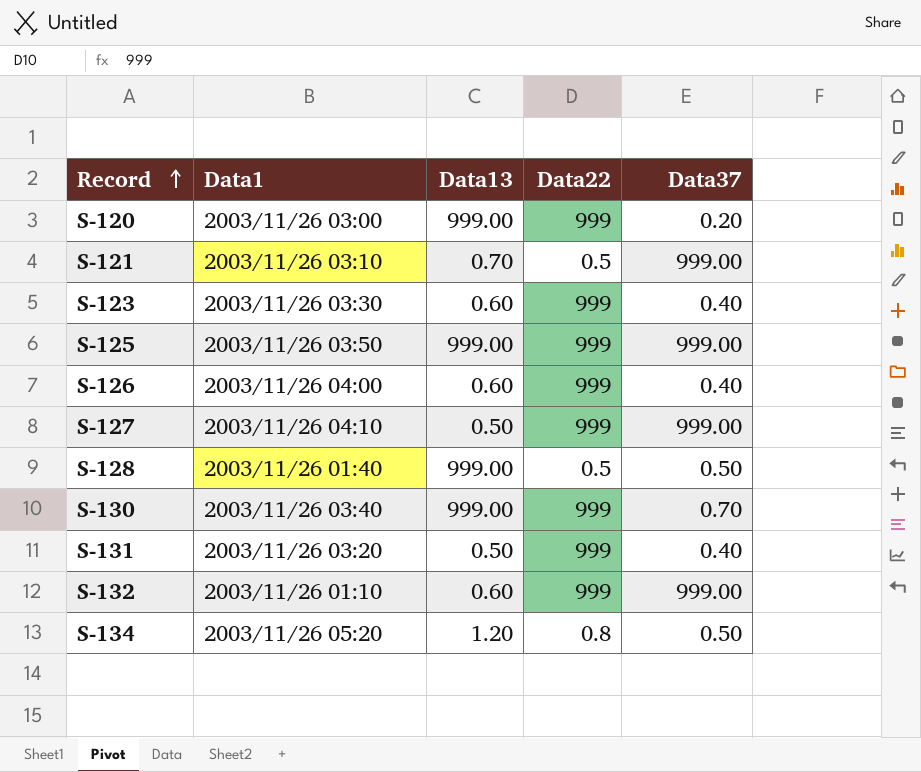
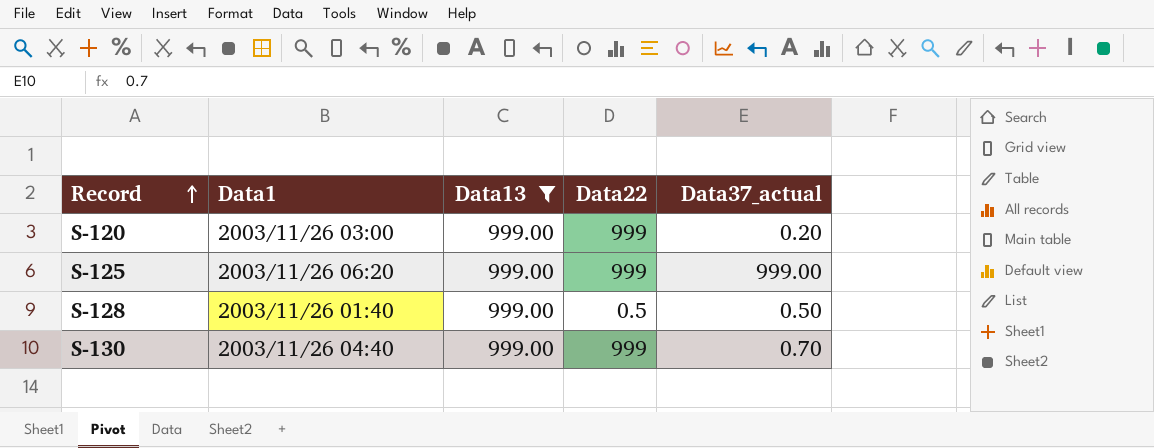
filter: none -> Data13 = 999.00
column name: Data37 -> Data37_actual
S-125 | Data1: 2003/11/26 03:50 -> 2003/11/26 06:20
S-130 | Data1: 2003/11/26 03:40 -> 2003/11/26 04:40

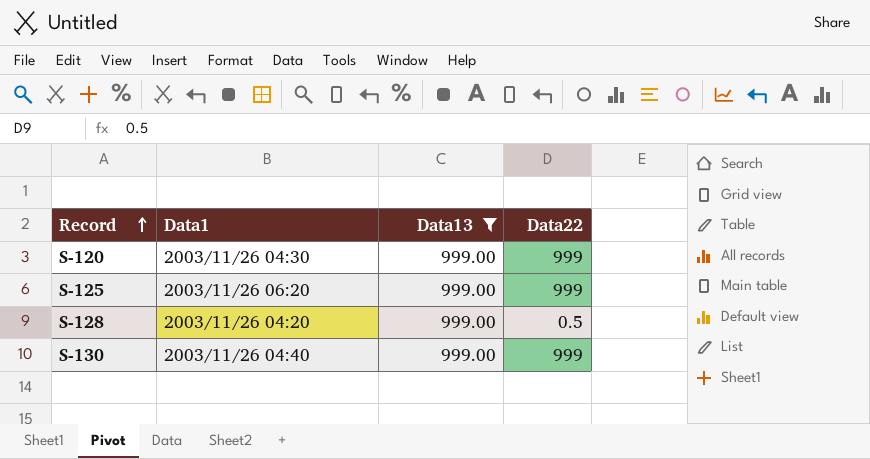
column Data37_actual | position: 5 -> none
S-120 | Data1: 2003/11/26 03:00 -> 2003/11/26 04:30
S-128 | Data1: 2003/11/26 01:40 -> 2003/11/26 04:20

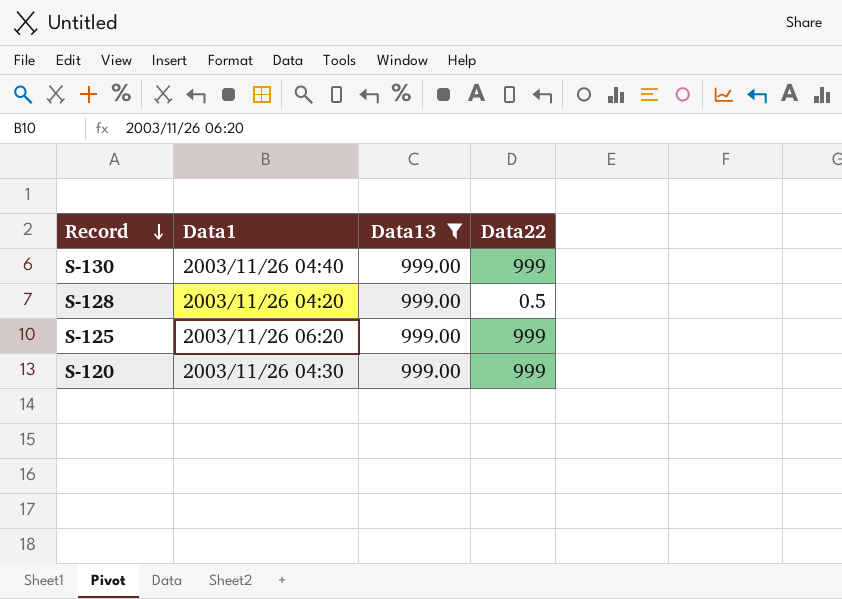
row order: Record ascending -> Record descending

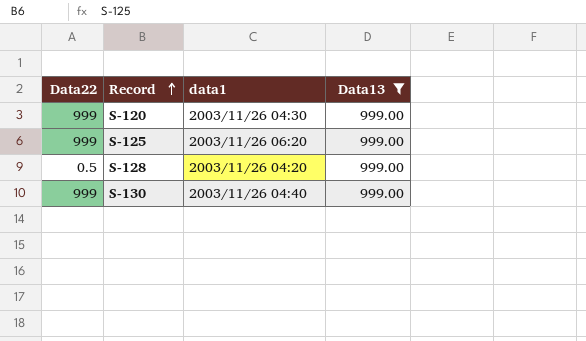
row order: Record descending -> Record ascending
column Data22 | position: 4 -> 1
column name: Data1 -> data1

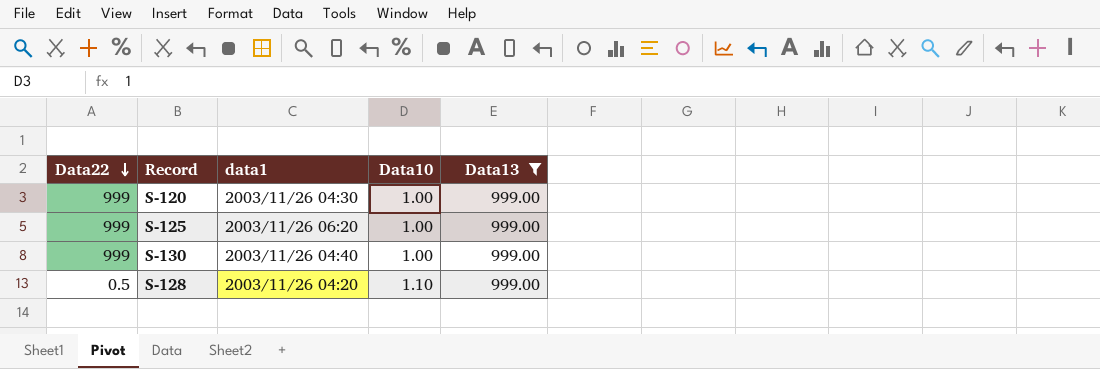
row order: Record ascending -> Data22 descending
column Data10 | position: none -> 4

